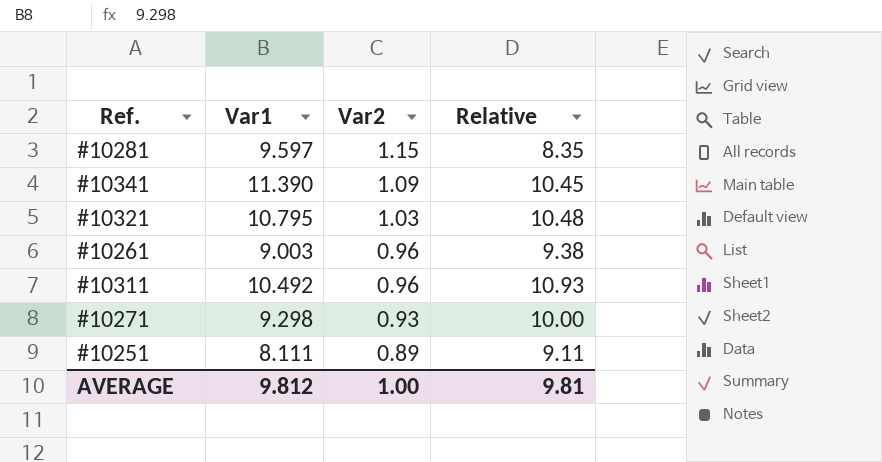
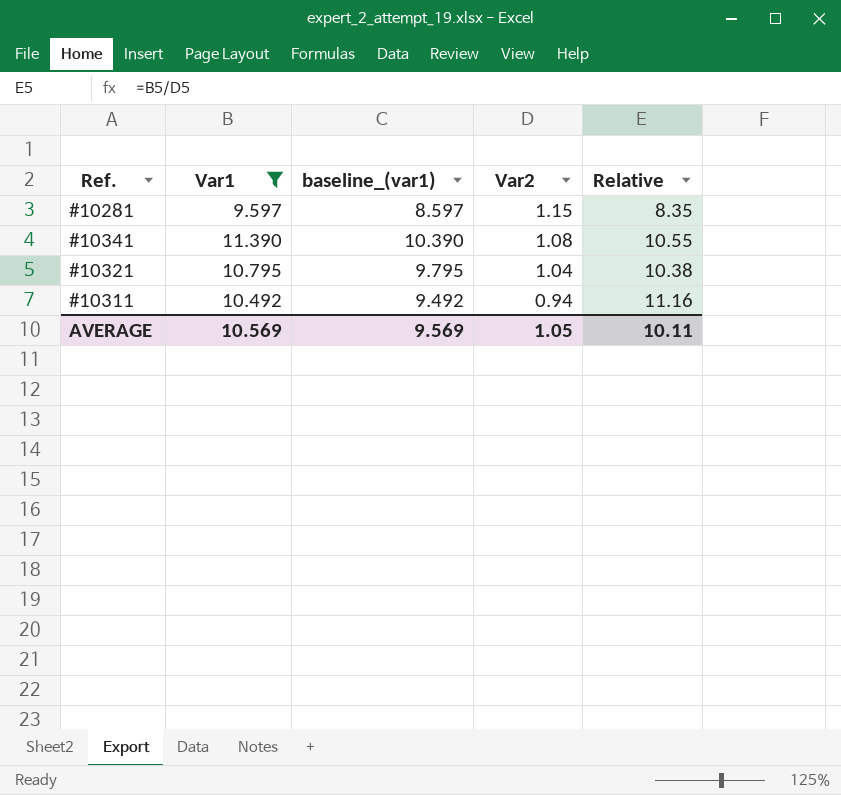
filter: none -> Var1 >= 9.597
column baseline_(var1) | formula: none -> [Var1] - 1
#10341 | Var2: 1.09 -> 1.08
#10341 | Relative: 10.45 -> 10.55
#10321 | Var2: 1.03 -> 1.04
#10321 | Relative: 10.48 -> 10.38
#10311 | Var2: 0.96 -> 0.94
#10311 | Relative: 10.93 -> 11.16
AVERAGE | Var1: 9.812 -> 10.569
AVERAGE | Var2: 1.00 -> 1.05
AVERAGE | Relative: 9.81 -> 10.11

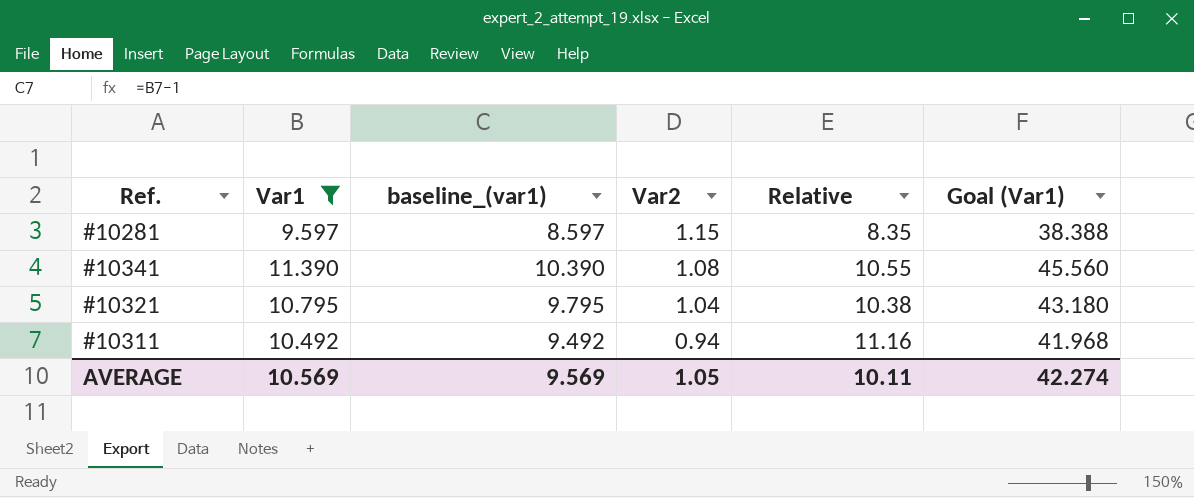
column Goal (Var1) | formula: none -> [Var1] * 4

